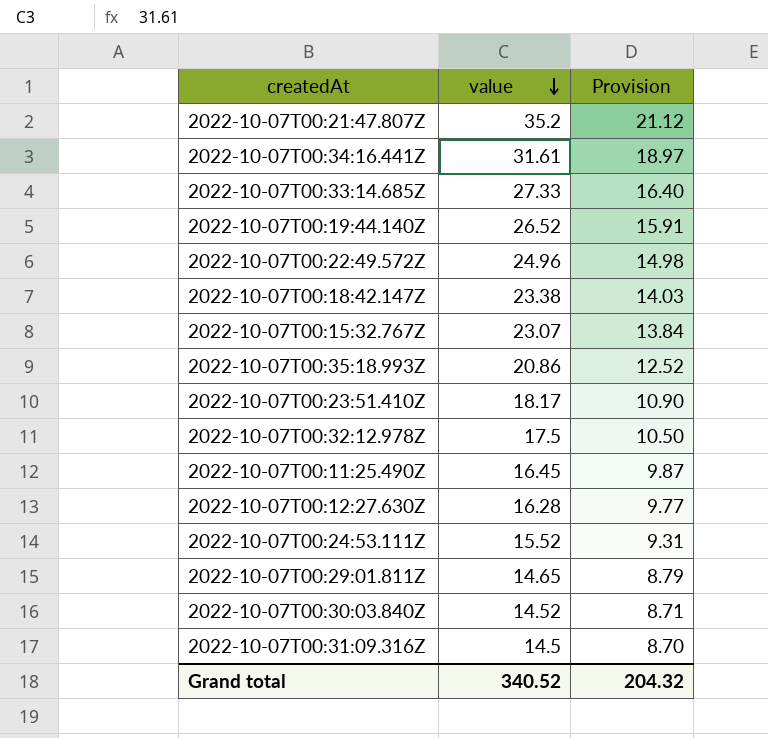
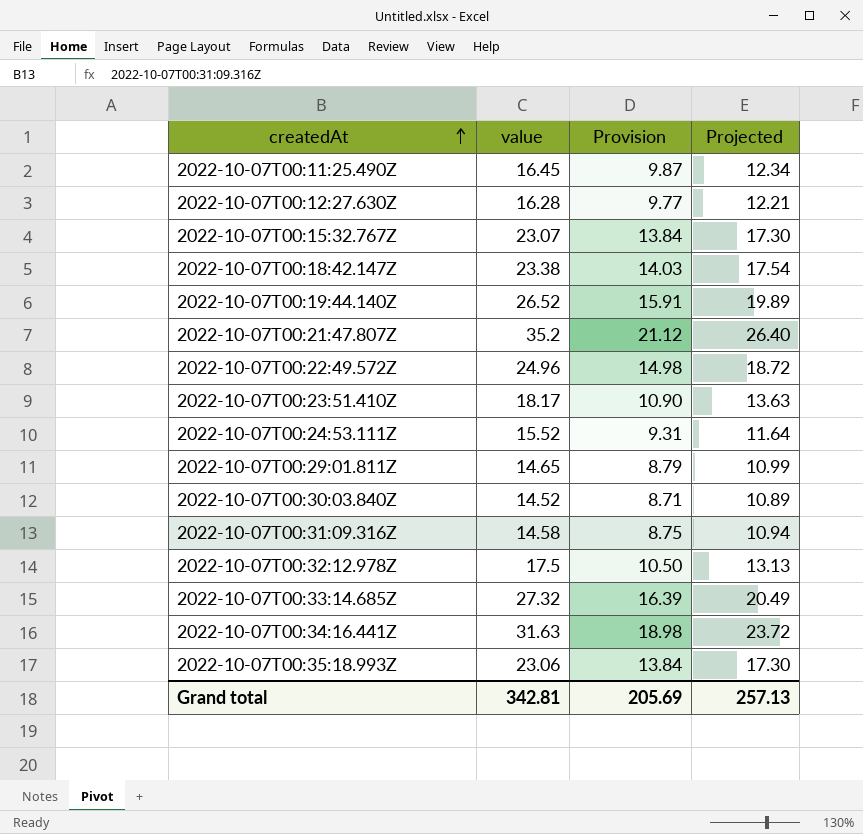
row order: value descending -> createdAt ascending
column Projected | formula: none -> [value] * 0.75
2022-10-07T00:31:09.316Z | value: 14.5 -> 14.58
2022-10-07T00:31:09.316Z | Provision: 8.70 -> 8.75
2022-10-07T00:33:14.685Z | value: 27.33 -> 27.32
2022-10-07T00:33:14.685Z | Provision: 16.40 -> 16.39
2022-10-07T00:34:16.441Z | value: 31.61 -> 31.63
2022-10-07T00:34:16.441Z | Provision: 18.97 -> 18.98
2022-10-07T00:35:18.993Z | value: 20.86 -> 23.06
2022-10-07T00:35:18.993Z | Provision: 12.52 -> 13.84
Grand total | value: 340.52 -> 342.81
Grand total | Provision: 204.32 -> 205.69

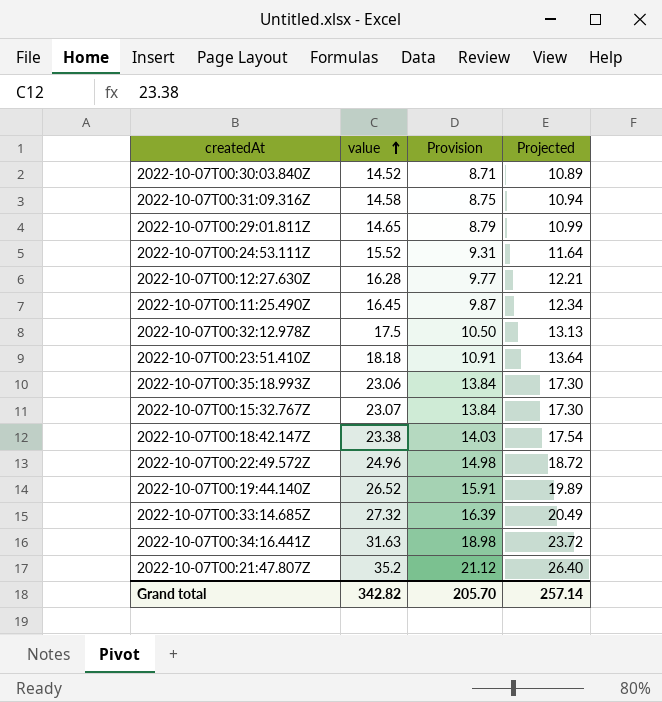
row order: createdAt ascending -> value ascending
2022-10-07T00:23:51.410Z | value: 18.17 -> 18.18
2022-10-07T00:23:51.410Z | Provision: 10.90 -> 10.91
2022-10-07T00:23:51.410Z | Projected: 13.63 -> 13.64
Grand total | value: 342.81 -> 342.82
Grand total | Provision: 205.69 -> 205.70
Grand total | Projected: 257.13 -> 257.14

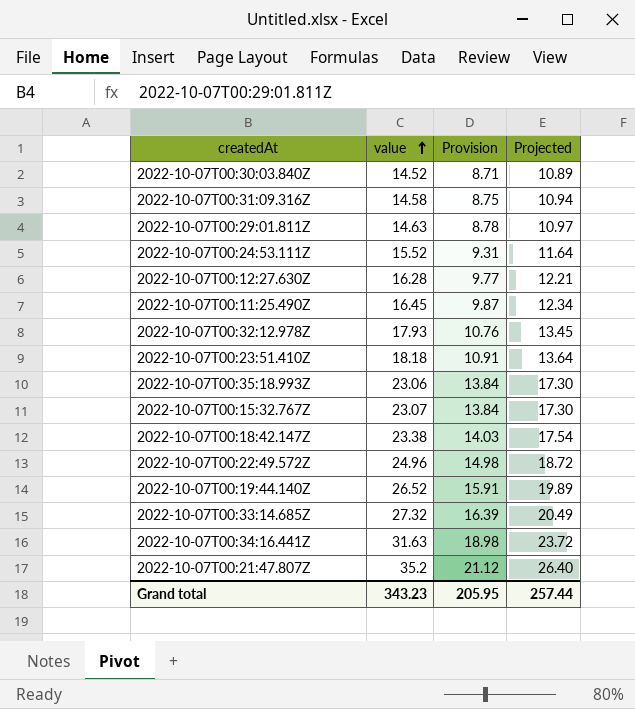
2022-10-07T00:29:01.811Z | value: 14.65 -> 14.63
2022-10-07T00:29:01.811Z | Provision: 8.79 -> 8.78
2022-10-07T00:29:01.811Z | Projected: 10.99 -> 10.97
2022-10-07T00:32:12.978Z | value: 17.5 -> 17.93
2022-10-07T00:32:12.978Z | Provision: 10.50 -> 10.76
2022-10-07T00:32:12.978Z | Projected: 13.13 -> 13.45
Grand total | value: 342.82 -> 343.23
Grand total | Provision: 205.70 -> 205.95
Grand total | Projected: 257.14 -> 257.44

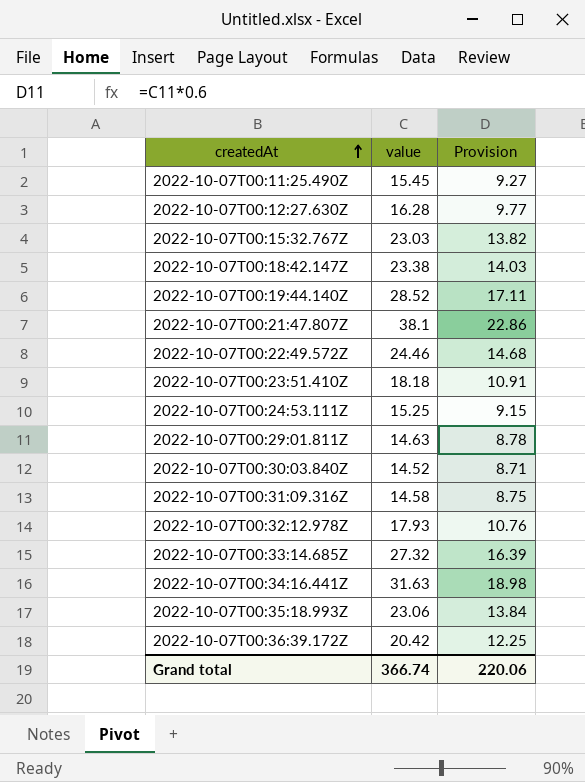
row order: value ascending -> createdAt ascending
column Projected | formula: [value] * 0.75 -> none
2022-10-07T00:11:25.490Z | value: 16.45 -> 15.45
2022-10-07T00:11:25.490Z | Provision: 9.87 -> 9.27
2022-10-07T00:15:32.767Z | value: 23.07 -> 23.03
2022-10-07T00:15:32.767Z | Provision: 13.84 -> 13.82
2022-10-07T00:19:44.140Z | value: 26.52 -> 28.52
2022-10-07T00:19:44.140Z | Provision: 15.91 -> 17.11
2022-10-07T00:21:47.807Z | value: 35.2 -> 38.1
2022-10-07T00:21:47.807Z | Provision: 21.12 -> 22.86
2022-10-07T00:22:49.572Z | value: 24.96 -> 24.46
2022-10-07T00:22:49.572Z | Provision: 14.98 -> 14.68
2022-10-07T00:24:53.111Z | value: 15.52 -> 15.25
2022-10-07T00:24:53.111Z | Provision: 9.31 -> 9.15
row 2022-10-07T00:36:39.172Z: none -> 20.42 | 12.25
Grand total | value: 343.23 -> 366.74
Grand total | Provision: 205.95 -> 220.06

